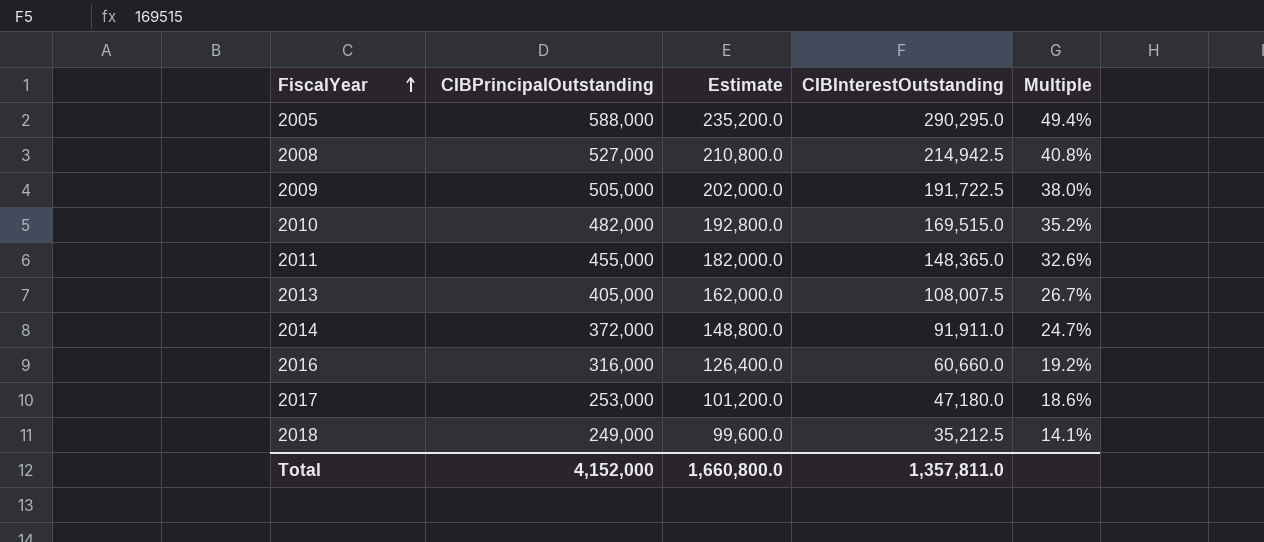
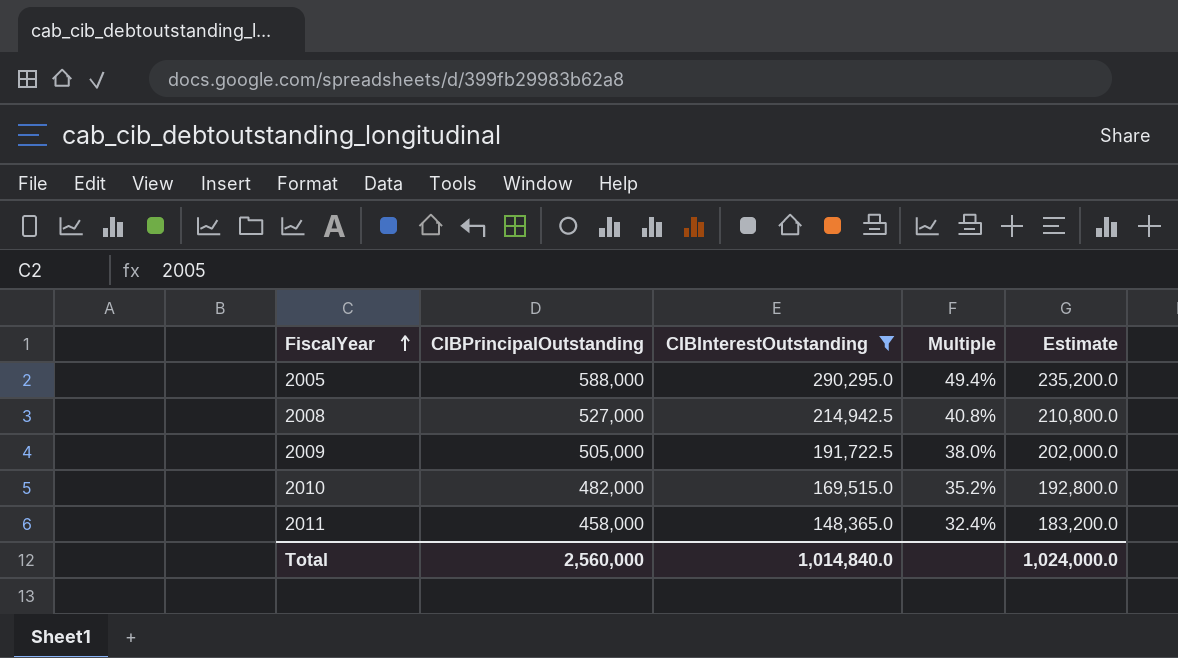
filter: none -> CIBInterestOutstanding >= 148,365.0
column Estimate | position: 3 -> 5
2011 | CIBPrincipalOutstanding: 455,000 -> 458,000
2011 | Multiple: 32.6% -> 32.4%
2011 | Estimate: 182,000.0 -> 183,200.0
Total | CIBPrincipalOutstanding: 4,152,000 -> 2,560,000
Total | CIBInterestOutstanding: 1,357,811.0 -> 1,014,840.0
Total | Estimate: 1,660,800.0 -> 1,024,000.0

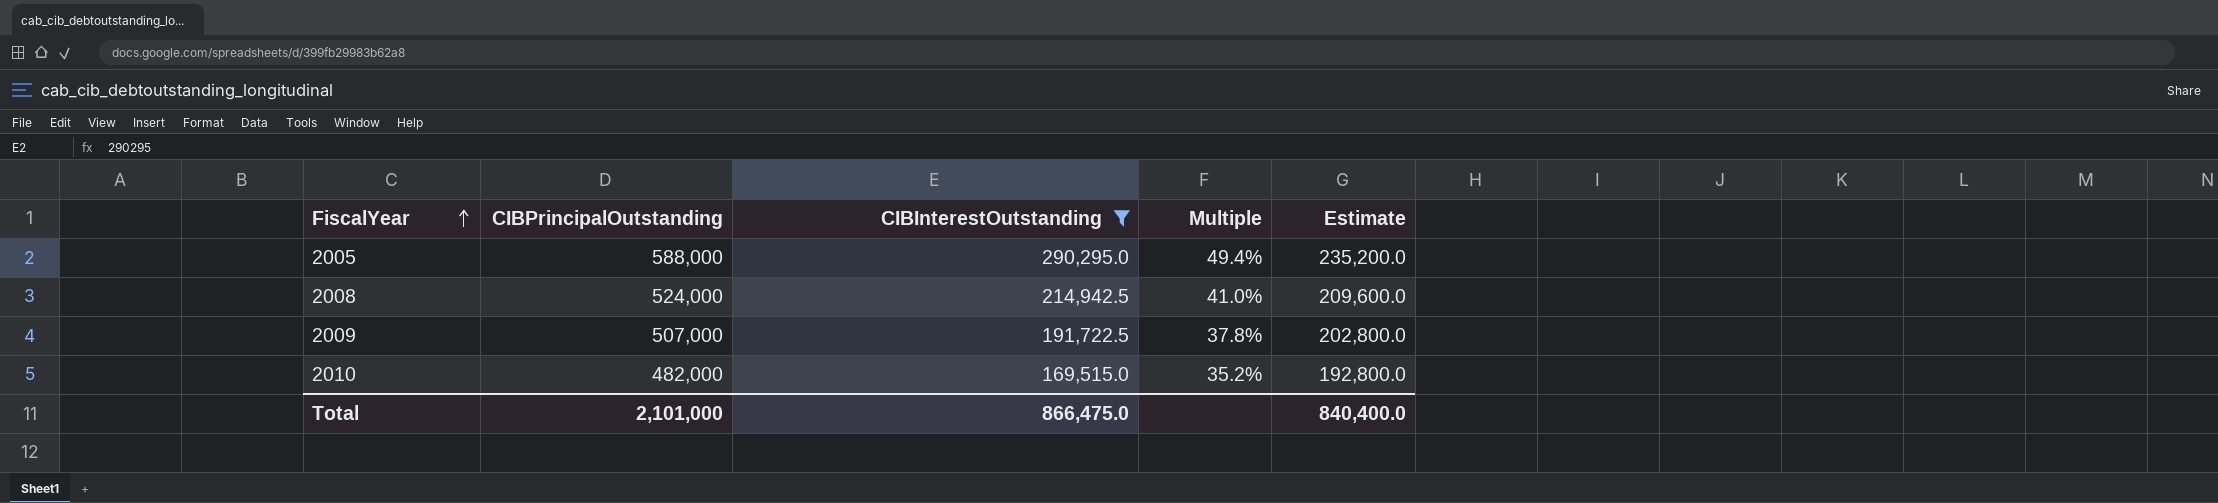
row 2011: 458,000 | 148,365.0 | 32.4% | 183,200.0 -> none
2008 | CIBPrincipalOutstanding: 527,000 -> 524,000
2008 | Multiple: 40.8% -> 41.0%
2008 | Estimate: 210,800.0 -> 209,600.0
2009 | CIBPrincipalOutstanding: 505,000 -> 507,000
2009 | Multiple: 38.0% -> 37.8%
2009 | Estimate: 202,000.0 -> 202,800.0
Total | CIBPrincipalOutstanding: 2,560,000 -> 2,101,000
Total | CIBInterestOutstanding: 1,014,840.0 -> 866,475.0
Total | Estimate: 1,024,000.0 -> 840,400.0

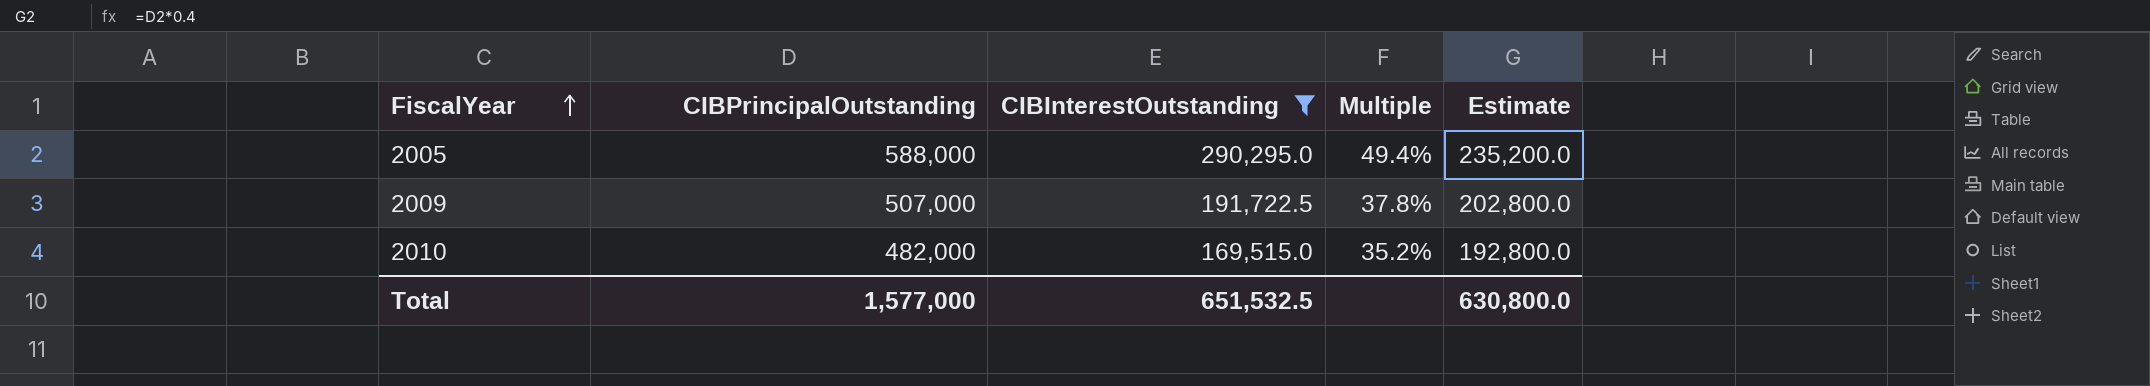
row 2008: 524,000 | 214,942.5 | 41.0% | 209,600.0 -> none
Total | CIBPrincipalOutstanding: 2,101,000 -> 1,577,000
Total | CIBInterestOutstanding: 866,475.0 -> 651,532.5
Total | Estimate: 840,400.0 -> 630,800.0

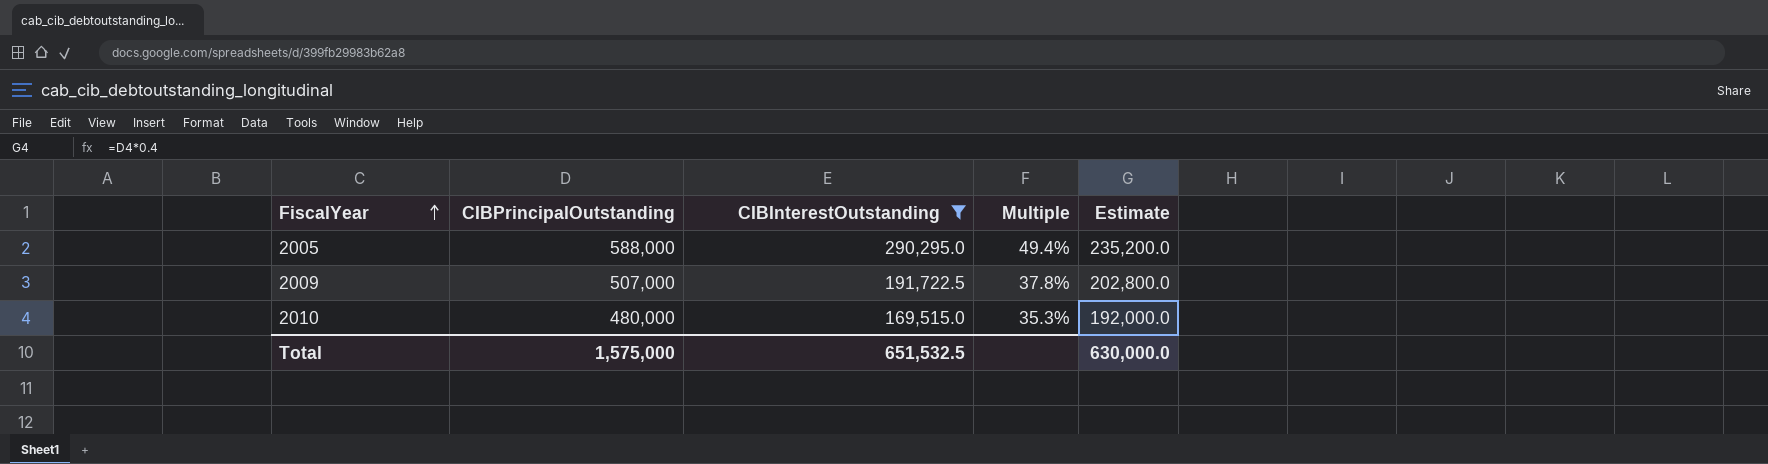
2010 | CIBPrincipalOutstanding: 482,000 -> 480,000
2010 | Multiple: 35.2% -> 35.3%
2010 | Estimate: 192,800.0 -> 192,000.0
Total | CIBPrincipalOutstanding: 1,577,000 -> 1,575,000
Total | Estimate: 630,800.0 -> 630,000.0

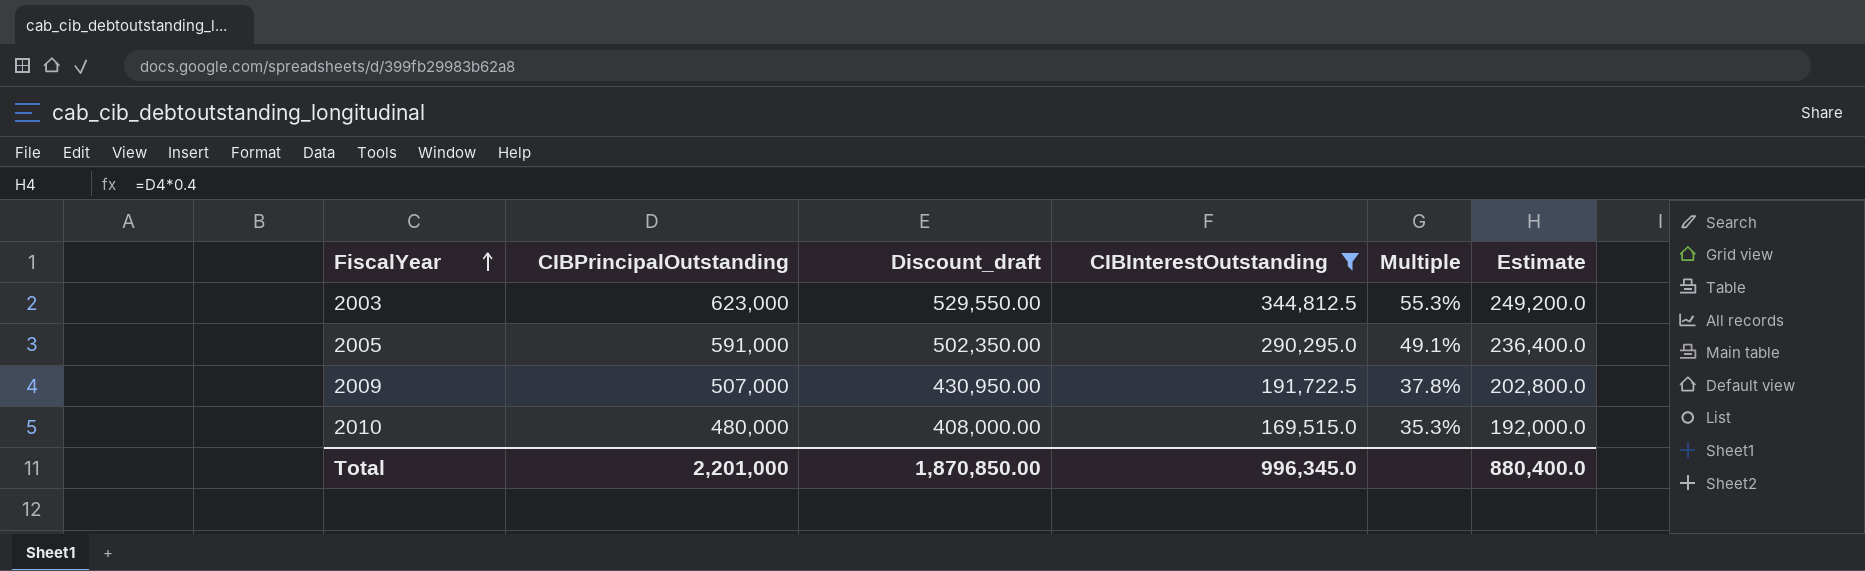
column Discount_draft | formula: none -> [CIBPrincipalOutstanding] * 0.85
row 2003: none -> 623,000 | 529,550.00 | 344,812.5 | 55.3% | 249,200.0
2005 | CIBPrincipalOutstanding: 588,000 -> 591,000
2005 | Multiple: 49.4% -> 49.1%
2005 | Estimate: 235,200.0 -> 236,400.0
Total | CIBPrincipalOutstanding: 1,575,000 -> 2,201,000
Total | CIBInterestOutstanding: 651,532.5 -> 996,345.0
Total | Estimate: 630,000.0 -> 880,400.0

